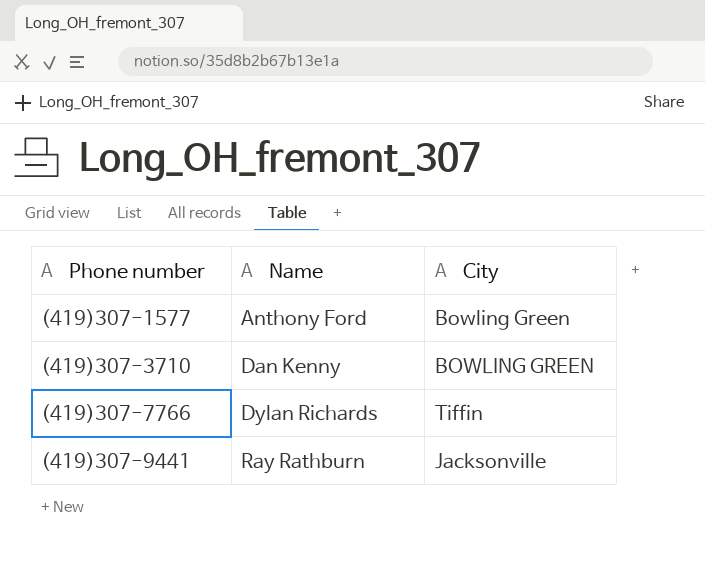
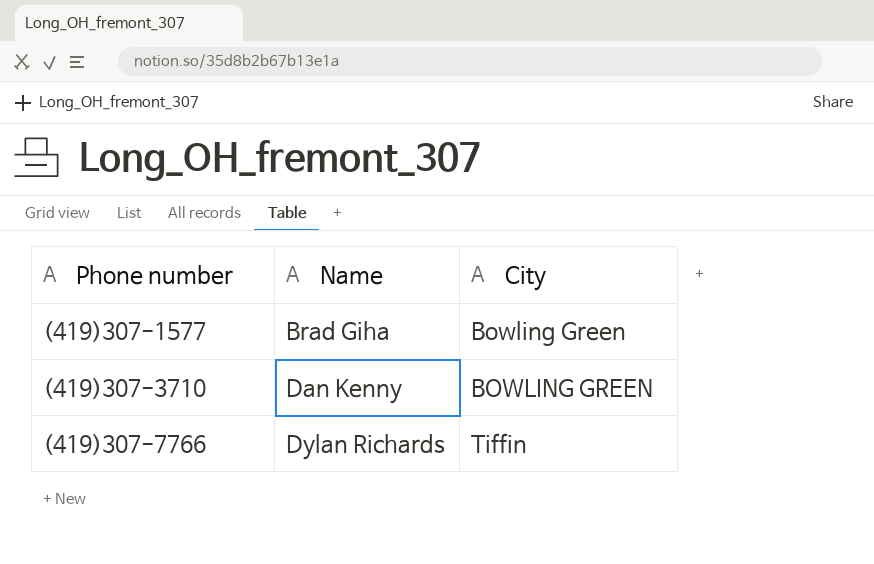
row (419)307-9441: Ray Rathburn | Jacksonville -> none
(419)307-1577 | Name: Anthony Ford -> Brad Giha

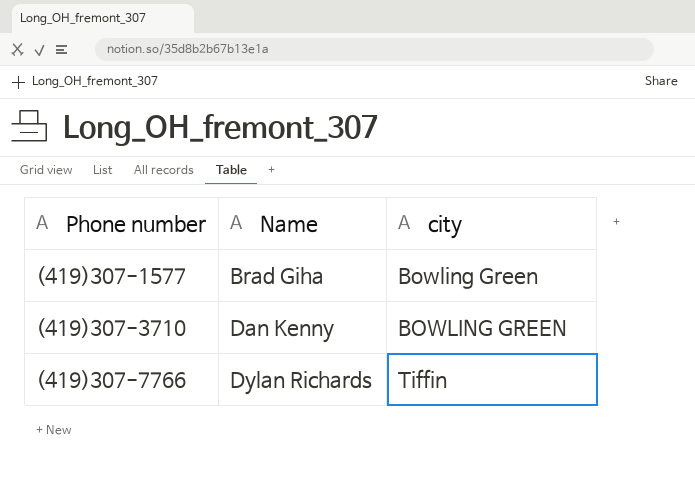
column name: City -> city

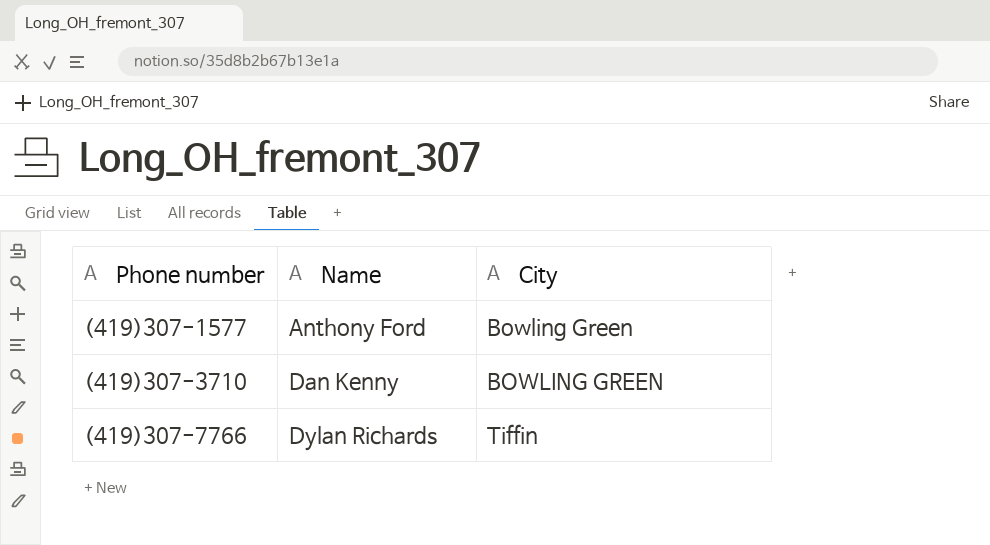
column name: city -> City
(419)307-1577 | Name: Brad Giha -> Anthony Ford

